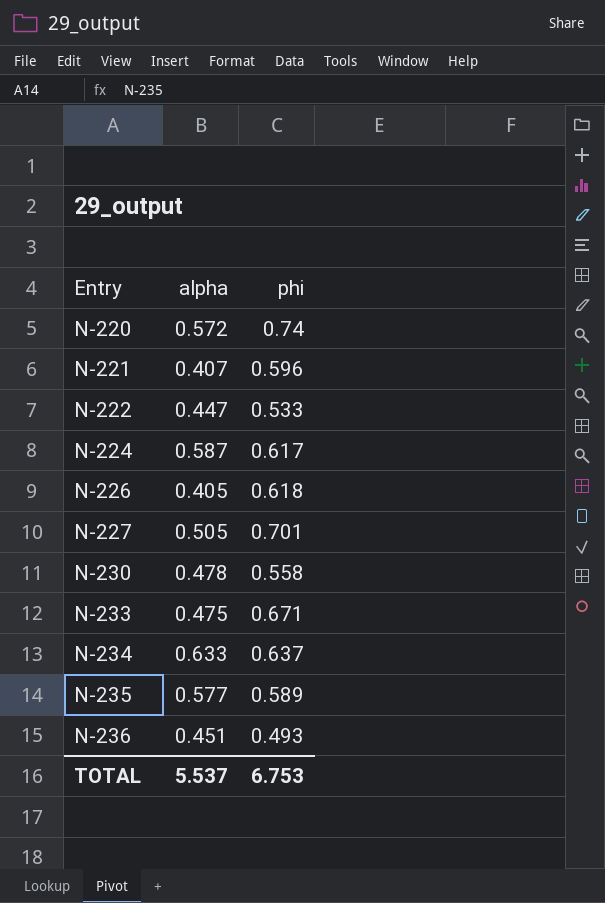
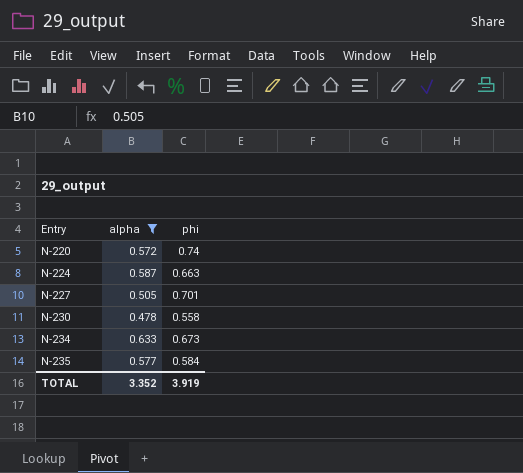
filter: none -> alpha >= 0.478
N-224 | phi: 0.617 -> 0.663
N-234 | phi: 0.637 -> 0.673
N-235 | phi: 0.589 -> 0.584
TOTAL | alpha: 5.537 -> 3.352
TOTAL | phi: 6.753 -> 3.919

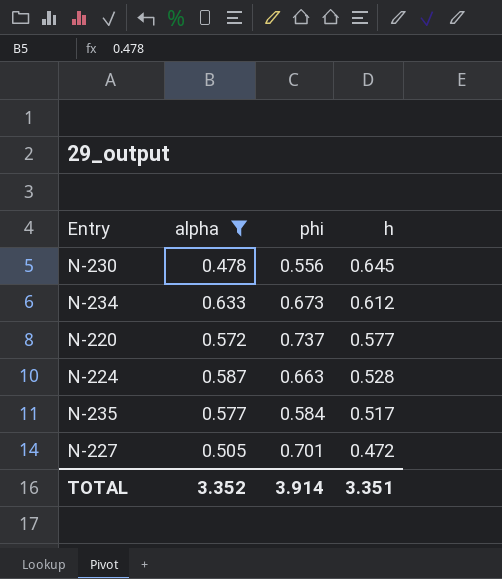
row order: Entry ascending -> h descending
column h | position: none -> 4
N-230 | phi: 0.558 -> 0.556
N-220 | phi: 0.74 -> 0.737
TOTAL | phi: 3.919 -> 3.914

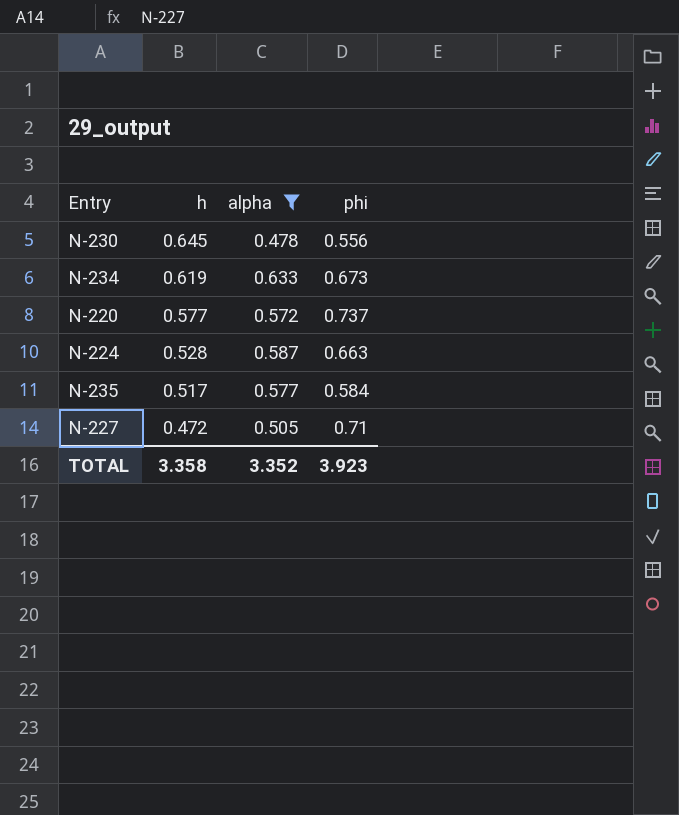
column h | position: 4 -> 2
N-234 | h: 0.612 -> 0.619
N-227 | phi: 0.701 -> 0.71
TOTAL | h: 3.351 -> 3.358
TOTAL | phi: 3.914 -> 3.923

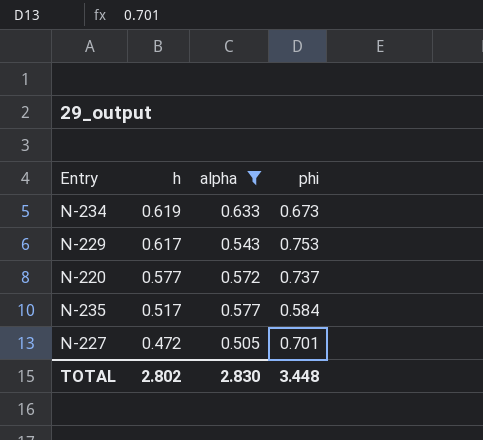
row N-230: 0.645 | 0.478 | 0.556 -> none
row N-224: 0.528 | 0.587 | 0.663 -> none
row N-229: none -> 0.617 | 0.543 | 0.753
N-227 | phi: 0.71 -> 0.701
TOTAL | h: 3.358 -> 2.802
TOTAL | alpha: 3.352 -> 2.830
TOTAL | phi: 3.923 -> 3.448

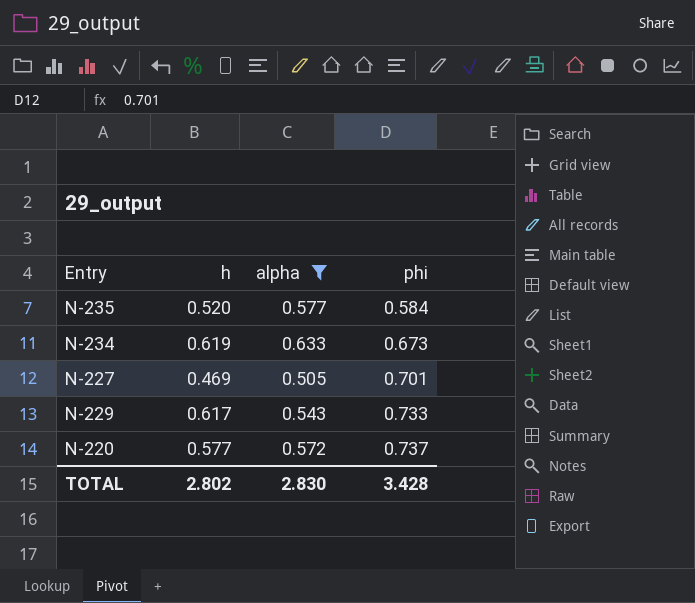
row order: h descending -> phi ascending
N-235 | h: 0.517 -> 0.520
N-227 | h: 0.472 -> 0.469
N-229 | phi: 0.753 -> 0.733
TOTAL | phi: 3.448 -> 3.428

